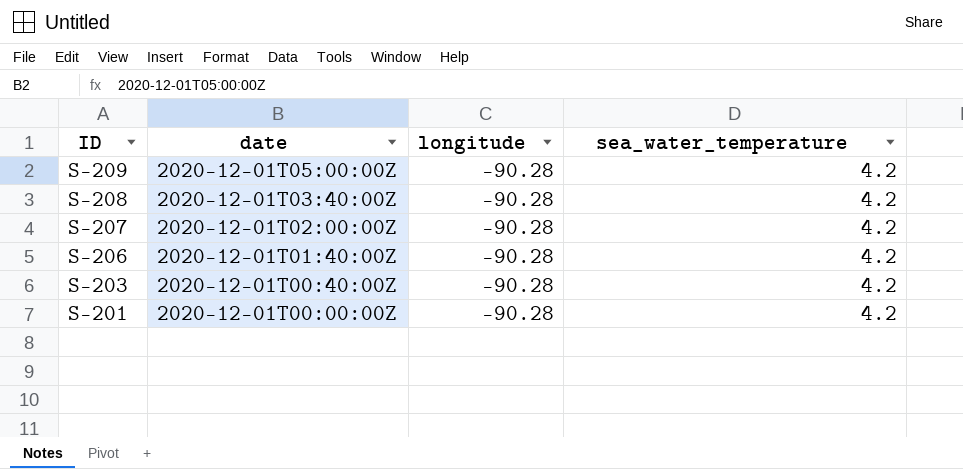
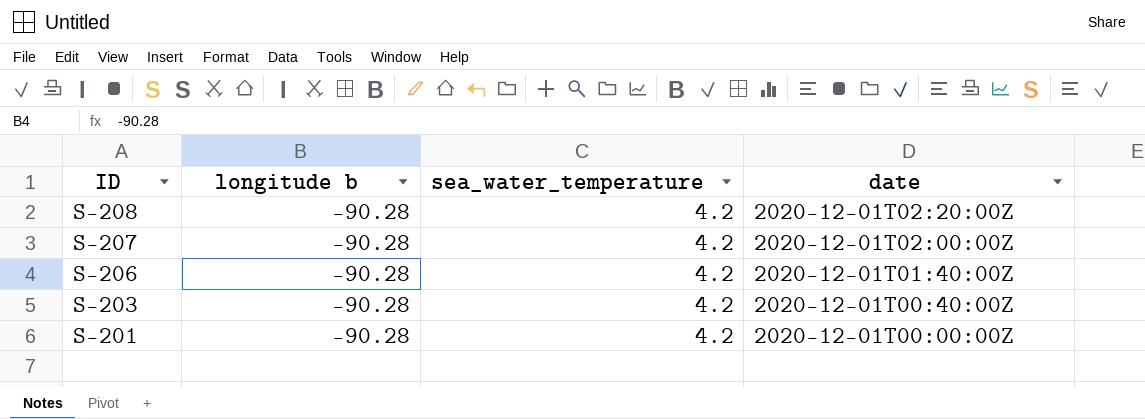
column name: longitude -> longitude b
column date | position: 2 -> 4
row S-209: 2020-12-01T05:00:00Z | -90.28 | 4.2 -> none
S-208 | date: 2020-12-01T03:40:00Z -> 2020-12-01T02:20:00Z

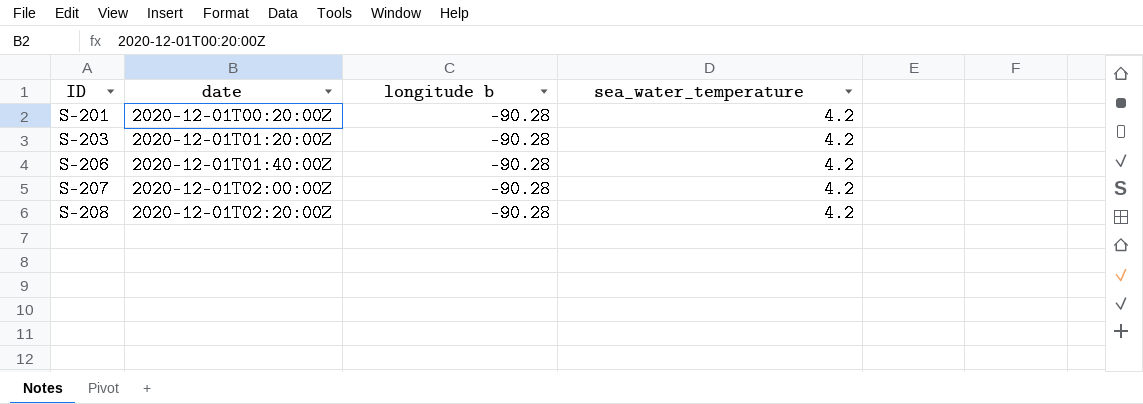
row order: ID descending -> ID ascending
column date | position: 4 -> 2
S-201 | date: 2020-12-01T00:00:00Z -> 2020-12-01T00:20:00Z
S-203 | date: 2020-12-01T00:40:00Z -> 2020-12-01T01:20:00Z

